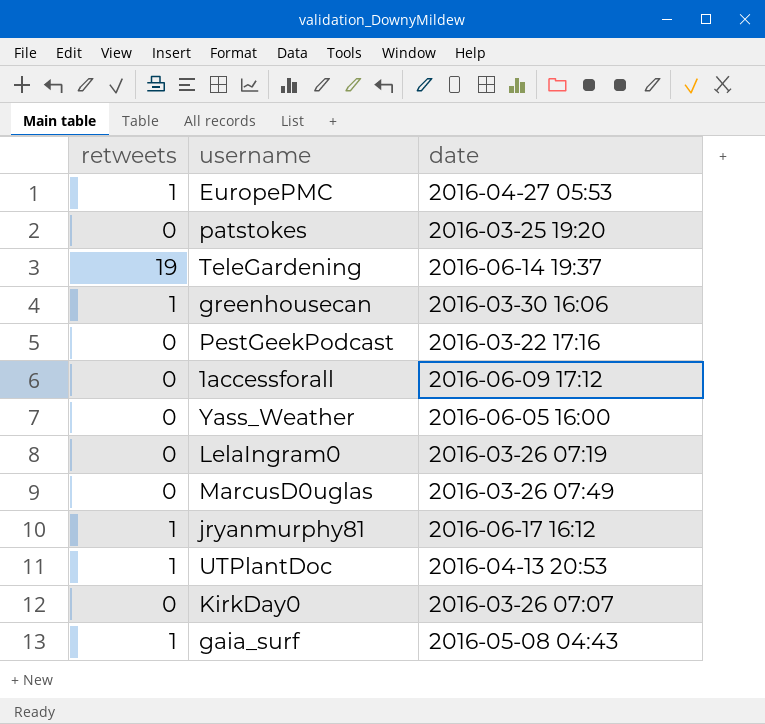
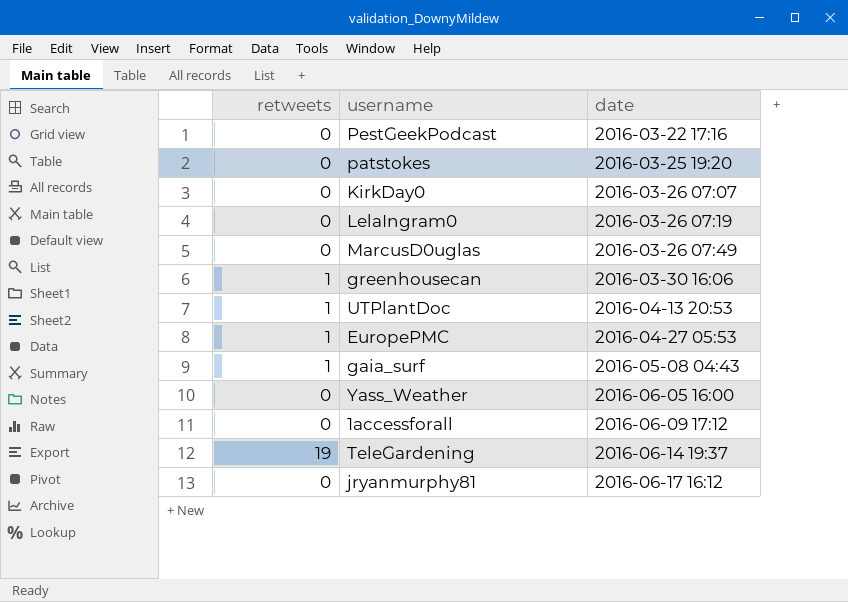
row order: none -> date ascending
jryanmurphy81 | retweets: 1 -> 0

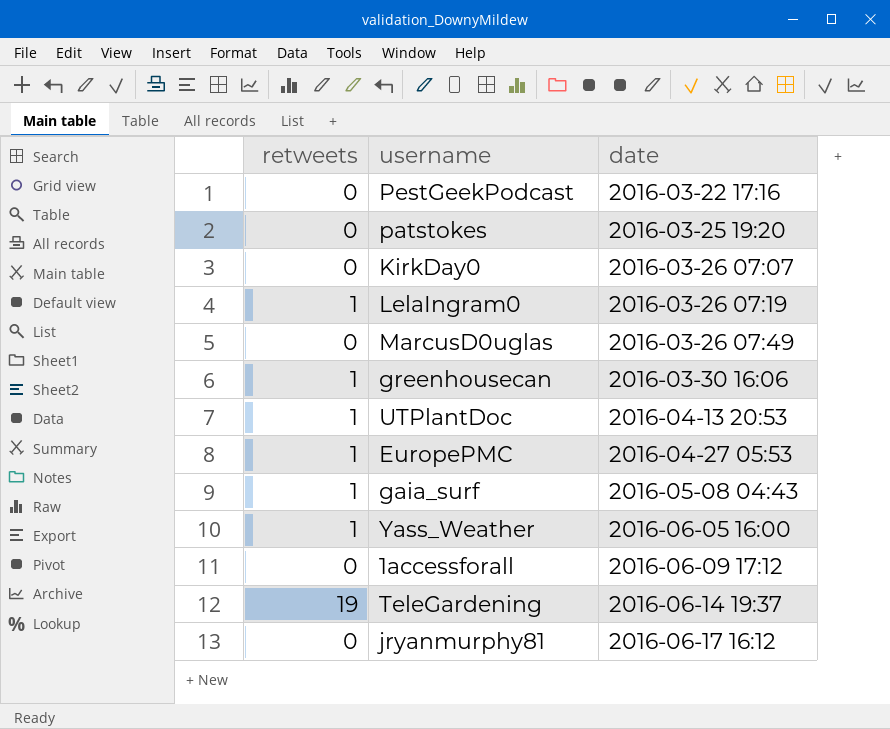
LelaIngram0 | retweets: 0 -> 1
Yass_Weather | retweets: 0 -> 1

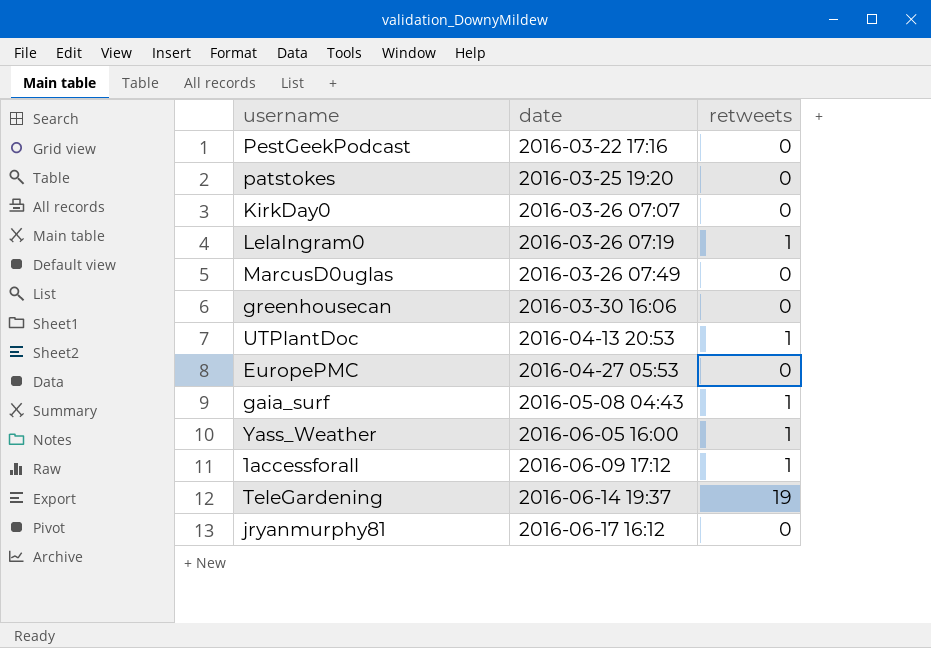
column retweets | position: 1 -> 3
greenhousecan | retweets: 1 -> 0
EuropePMC | retweets: 1 -> 0
1accessforall | retweets: 0 -> 1

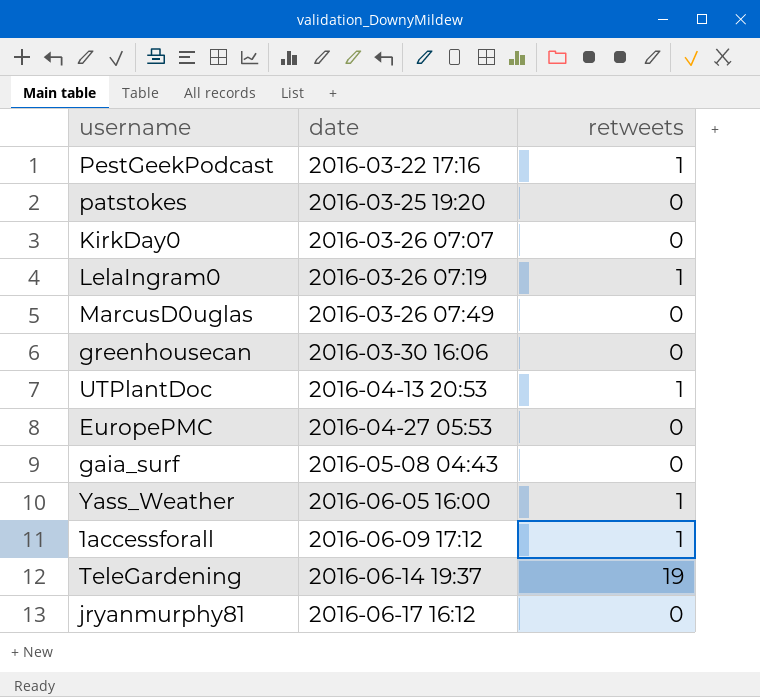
PestGeekPodcast | retweets: 0 -> 1
gaia_surf | retweets: 1 -> 0

